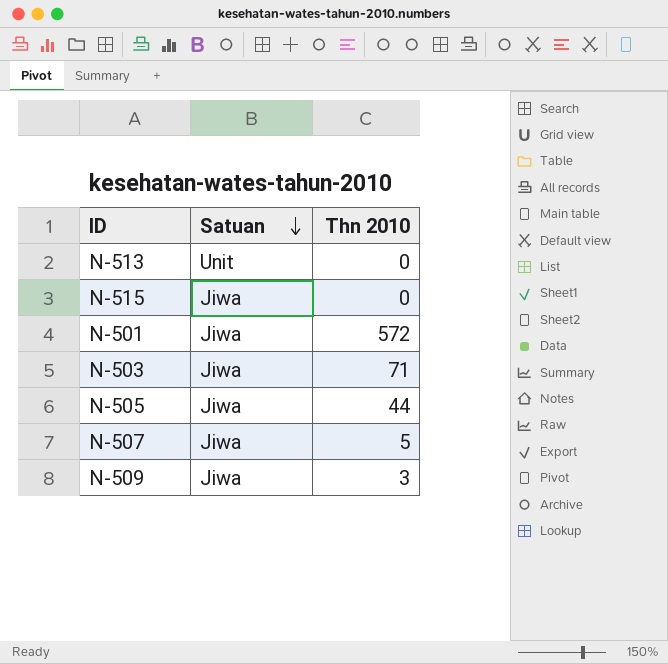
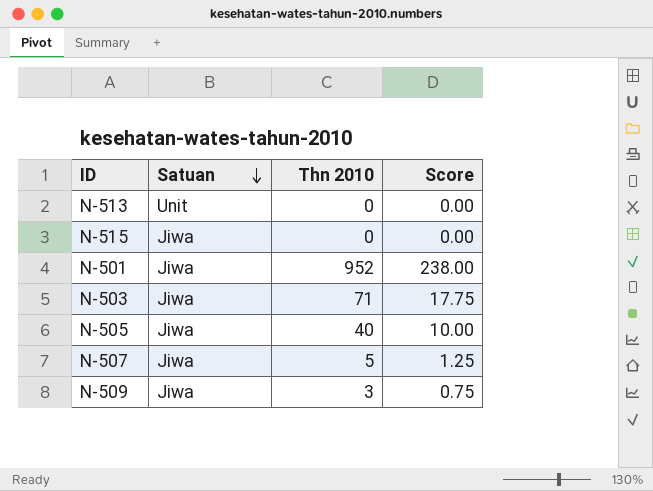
column Score | formula: none -> [Thn 2010] * 0.25
N-501 | Thn 2010: 572 -> 952
N-505 | Thn 2010: 44 -> 40

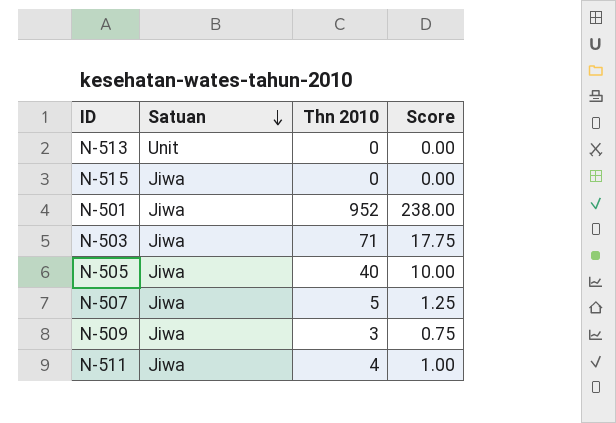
row N-511: none -> Jiwa | 4 | 1.00

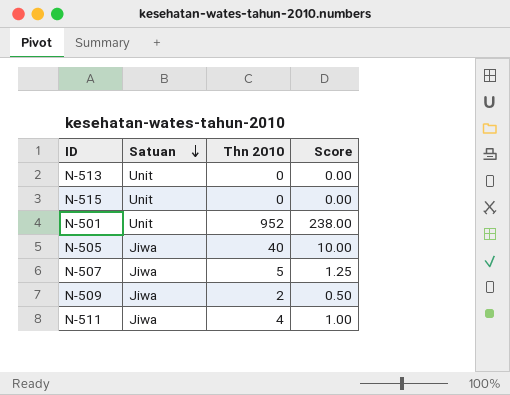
row N-503: Jiwa | 71 | 17.75 -> none
N-515 | Satuan: Jiwa -> Unit
N-501 | Satuan: Jiwa -> Unit
N-509 | Thn 2010: 3 -> 2
N-509 | Score: 0.75 -> 0.50

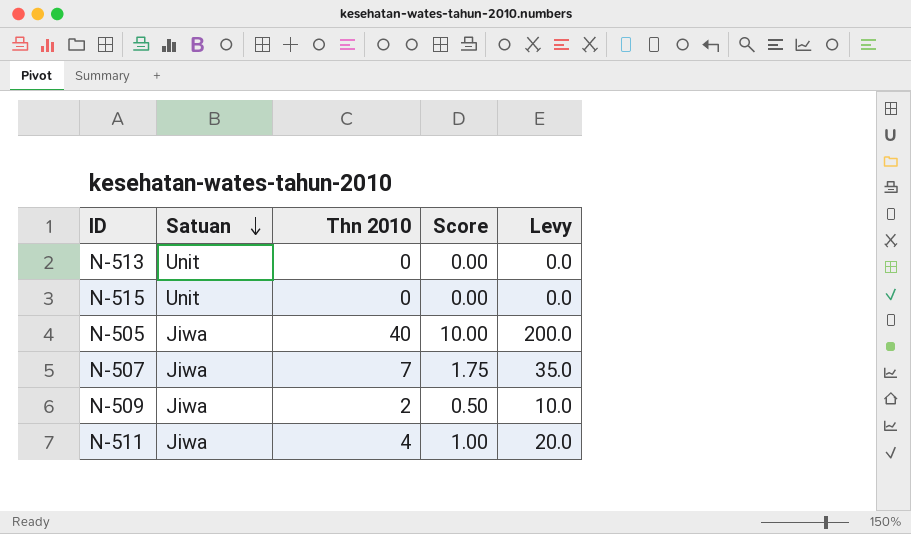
column Levy | formula: none -> [Thn 2010] * 5
row N-501: Unit | 952 | 238.00 -> none
N-507 | Thn 2010: 5 -> 7
N-507 | Score: 1.25 -> 1.75

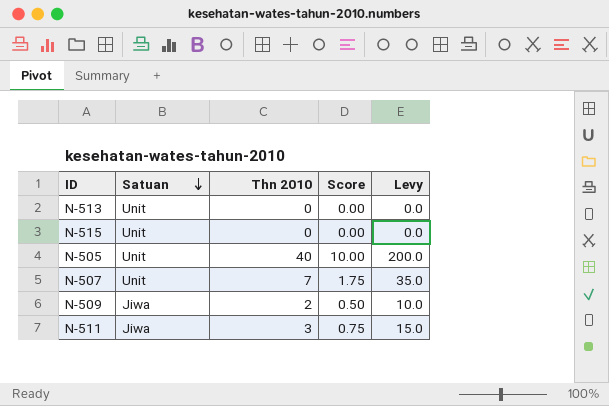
N-505 | Satuan: Jiwa -> Unit
N-507 | Satuan: Jiwa -> Unit
N-511 | Thn 2010: 4 -> 3
N-511 | Score: 1.00 -> 0.75
N-511 | Levy: 20.0 -> 15.0

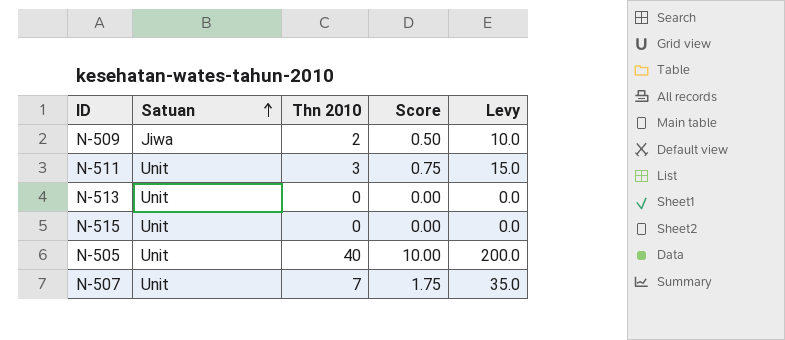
row order: Satuan descending -> Satuan ascending
N-511 | Satuan: Jiwa -> Unit

